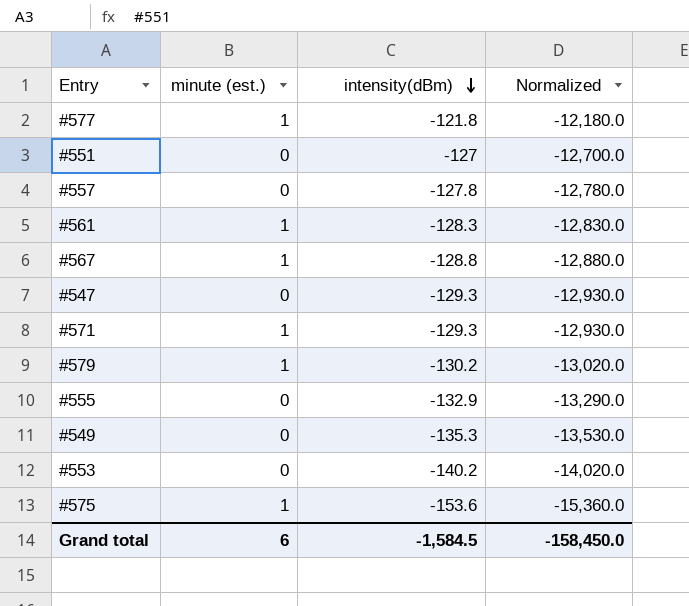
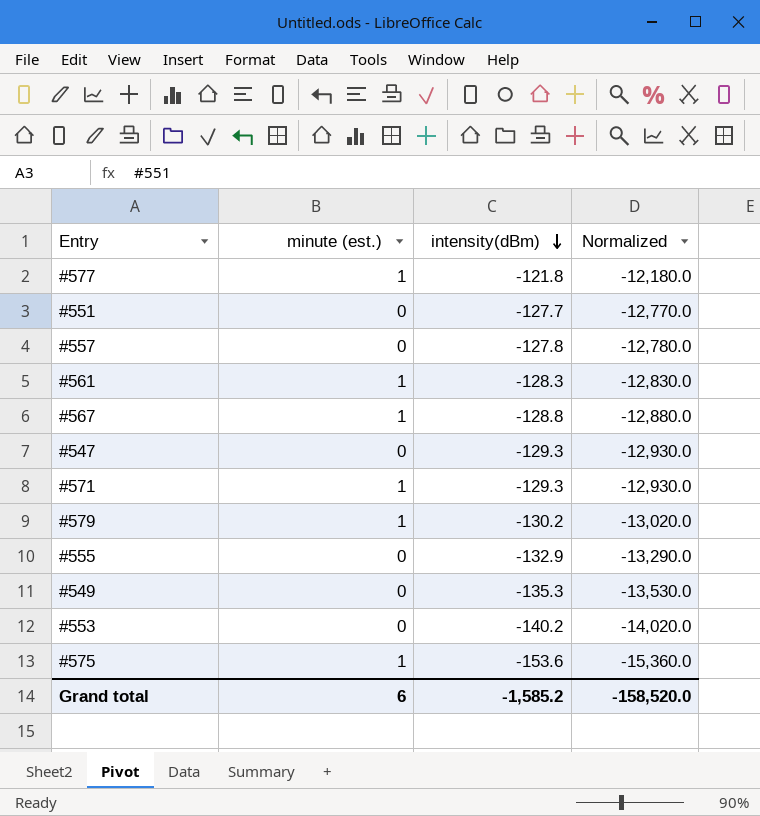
#551 | intensity(dBm): -127 -> -127.7
#551 | Normalized: -12,700.0 -> -12,770.0
Grand total | intensity(dBm): -1,584.5 -> -1,585.2
Grand total | Normalized: -158,450.0 -> -158,520.0

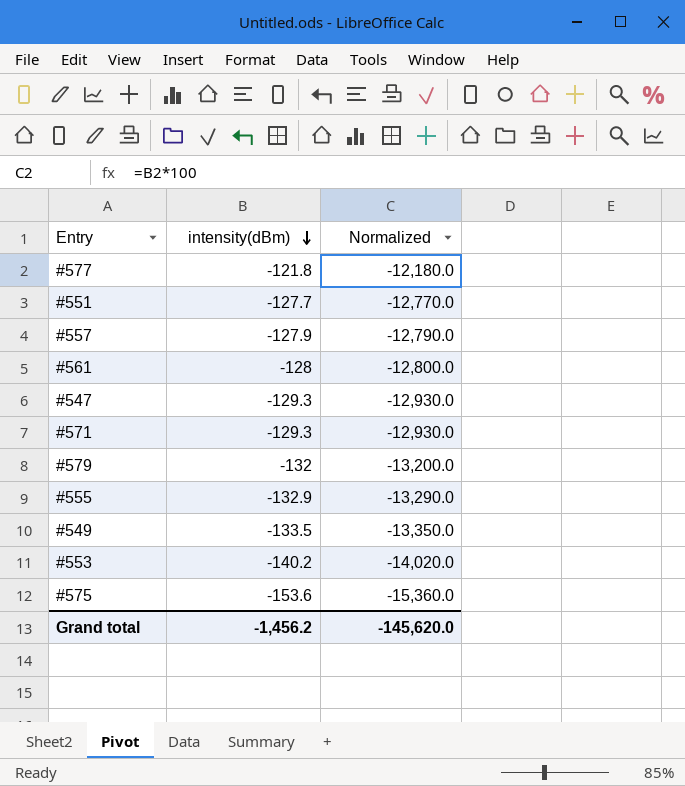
column minute (est.) | position: 2 -> none
row #567: 1 | -128.8 | -12,880.0 -> none
#557 | intensity(dBm): -127.8 -> -127.9
#557 | Normalized: -12,780.0 -> -12,790.0
#561 | intensity(dBm): -128.3 -> -128
#561 | Normalized: -12,830.0 -> -12,800.0
#579 | intensity(dBm): -130.2 -> -132
#579 | Normalized: -13,020.0 -> -13,200.0
#549 | intensity(dBm): -135.3 -> -133.5
#549 | Normalized: -13,530.0 -> -13,350.0
Grand total | intensity(dBm): -1,585.2 -> -1,456.2
Grand total | Normalized: -158,520.0 -> -145,620.0

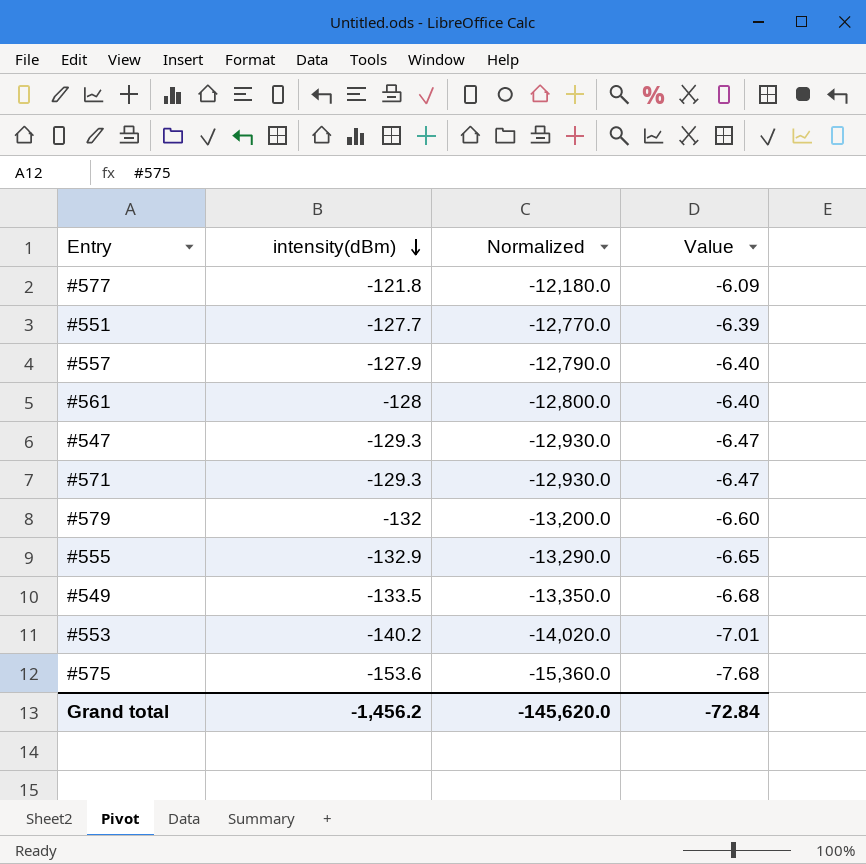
column Value | formula: none -> [intensity(dBm)] * 0.05

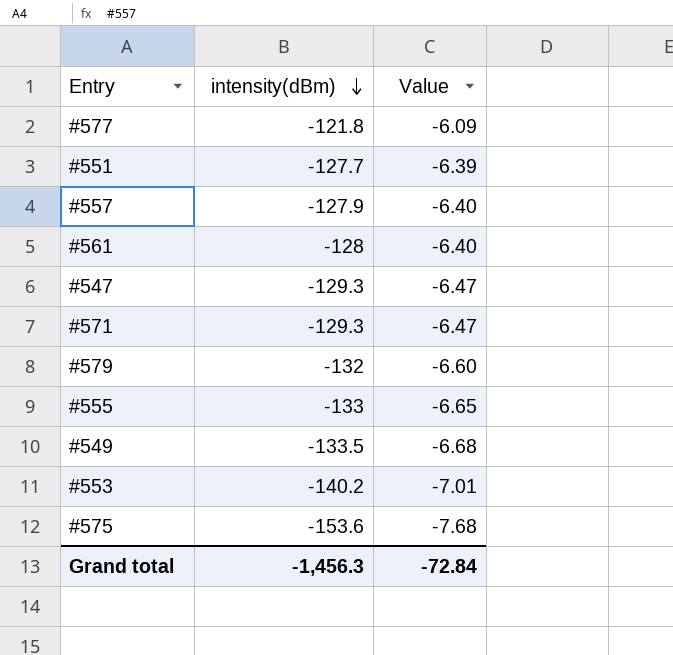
column Normalized | formula: [intensity(dBm)] * 100 -> none
#555 | intensity(dBm): -132.9 -> -133
Grand total | intensity(dBm): -1,456.2 -> -1,456.3

